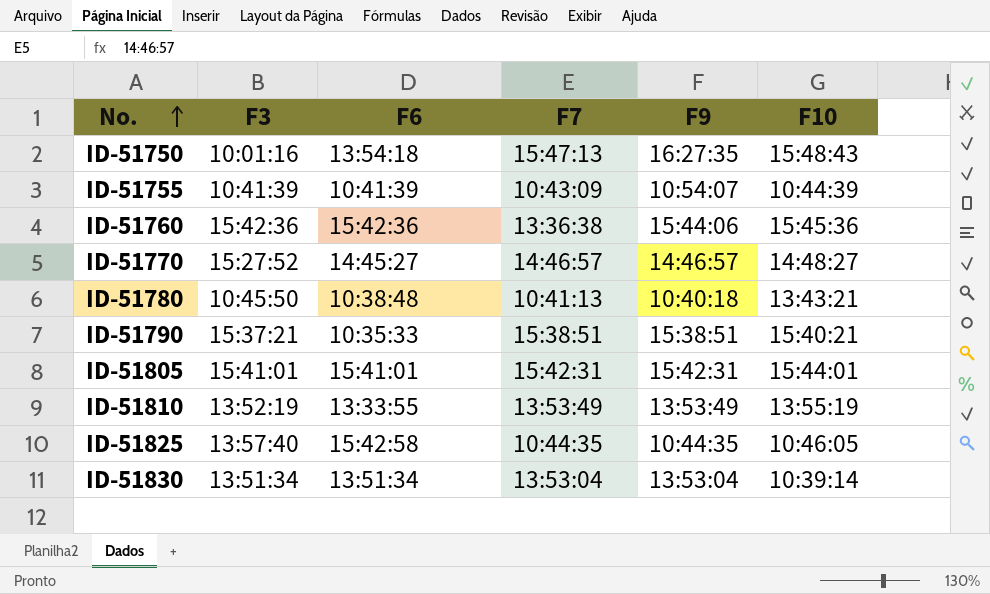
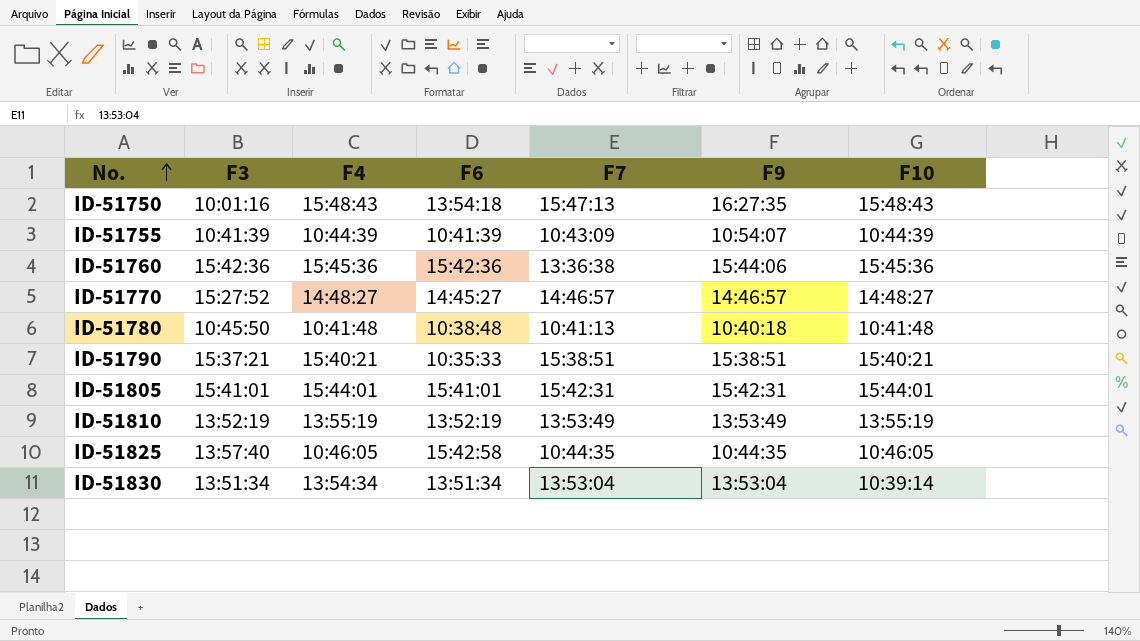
column F4 | position: none -> 3
ID-51780 | F10: 13:43:21 -> 10:41:48
ID-51810 | F6: 13:33:55 -> 13:52:19

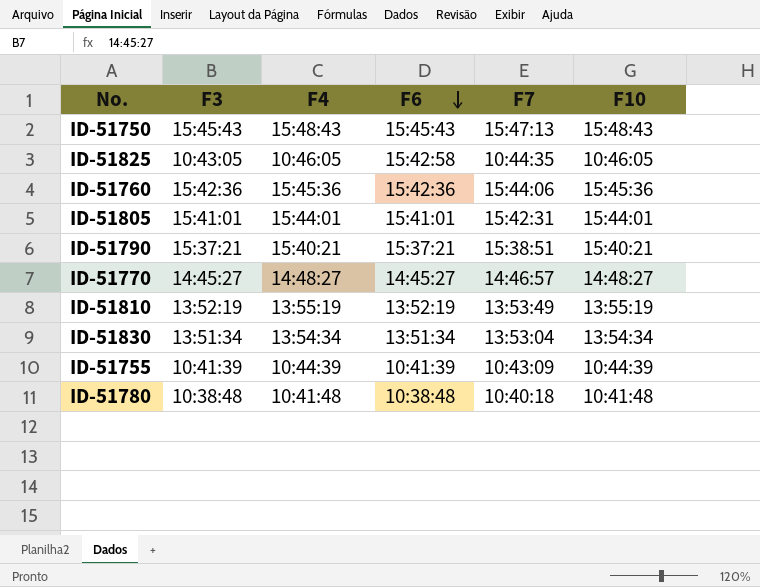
row order: No. ascending -> F6 descending
column F9 | position: 6 -> none
ID-51750 | F3: 10:01:16 -> 15:45:43
ID-51750 | F6: 13:54:18 -> 15:45:43
ID-51825 | F3: 13:57:40 -> 10:43:05
ID-51760 | F7: 13:36:38 -> 15:44:06
ID-51790 | F6: 10:35:33 -> 15:37:21
ID-51770 | F3: 15:27:52 -> 14:45:27
ID-51830 | F10: 10:39:14 -> 13:54:34
ID-51780 | F3: 10:45:50 -> 10:38:48
ID-51780 | F7: 10:41:13 -> 10:40:18

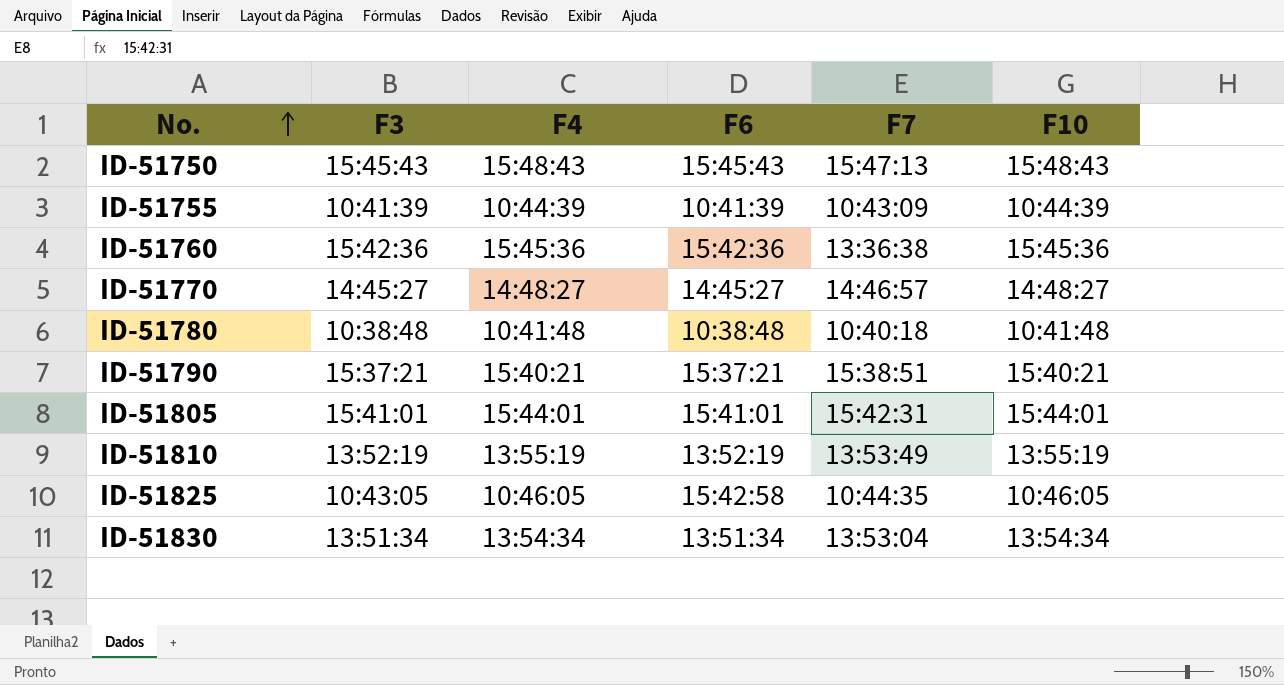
row order: F6 descending -> No. ascending
ID-51760 | F7: 15:44:06 -> 13:36:38

